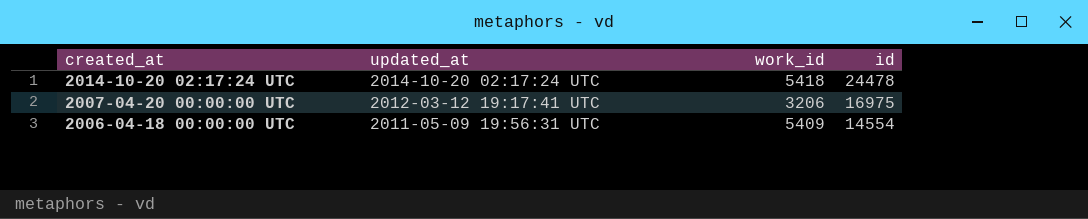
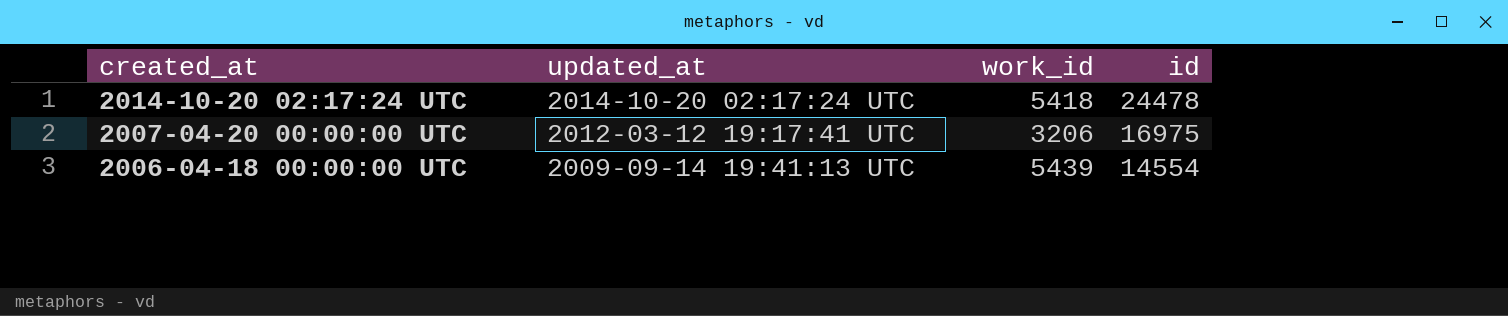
2006-04-18 00:00:00 UTC | updated_at: 2011-05-09 19:56:31 UTC -> 2009-09-14 19:41:13 UTC
2006-04-18 00:00:00 UTC | work_id: 5409 -> 5439

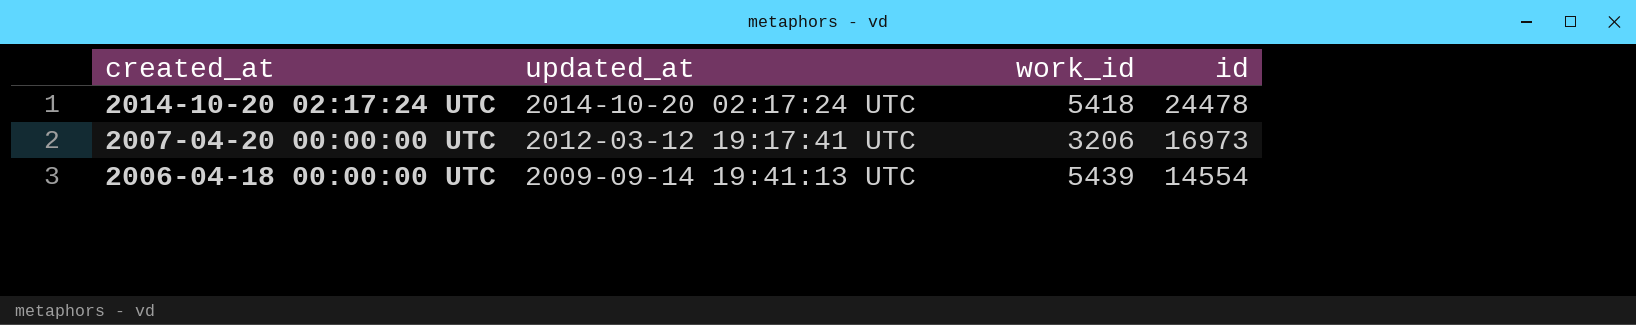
2007-04-20 00:00:00 UTC | id: 16975 -> 16973

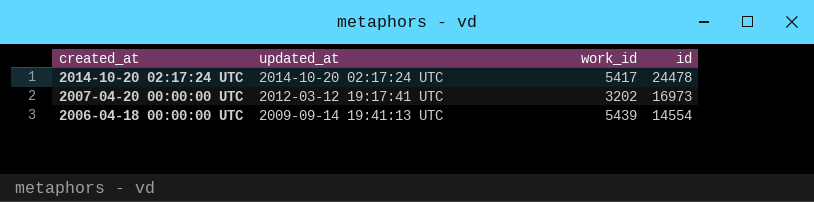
2014-10-20 02:17:24 UTC | work_id: 5418 -> 5417
2007-04-20 00:00:00 UTC | work_id: 3206 -> 3202

